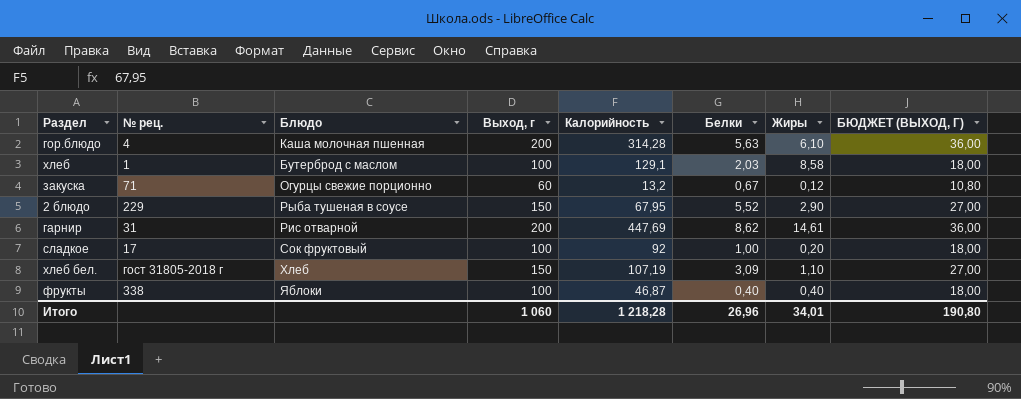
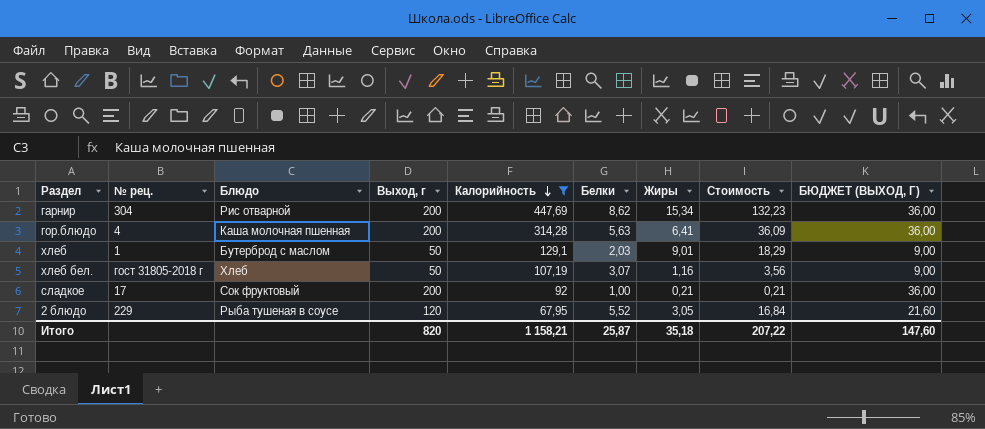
filter: none -> Калорийность >= 67,95
row order: none -> Калорийность descending
column Стоимость | formula: none -> [Белки] * [Жиры]
гарнир | № рец.: 31 -> 304
гарнир | Жиры: 14,61 -> 15,34
гор.блюдо | Жиры: 6,10 -> 6,41
хлеб | Выход, г: 100 -> 50
хлеб | Жиры: 8,58 -> 9,01
хлеб | БЮДЖЕТ (ВЫХОД, Г): 18,00 -> 9,00
хлеб бел. | Выход, г: 150 -> 50
хлеб бел. | Белки: 3,09 -> 3,07
хлеб бел. | Жиры: 1,10 -> 1,16
хлеб бел. | БЮДЖЕТ (ВЫХОД, Г): 27,00 -> 9,00
сладкое | Выход, г: 100 -> 200
сладкое | Жиры: 0,20 -> 0,21
сладкое | БЮДЖЕТ (ВЫХОД, Г): 18,00 -> 36,00
2 блюдо | Выход, г: 150 -> 120
2 блюдо | Жиры: 2,90 -> 3,05
2 блюдо | БЮДЖЕТ (ВЫХОД, Г): 27,00 -> 21,60
Итого | Выход, г: 1 060 -> 820
Итого | Калорийность: 1 218,28 -> 1 158,21
Итого | Белки: 26,96 -> 25,87
Итого | Жиры: 34,01 -> 35,18
Итого | БЮДЖЕТ (ВЫХОД, Г): 190,80 -> 147,60

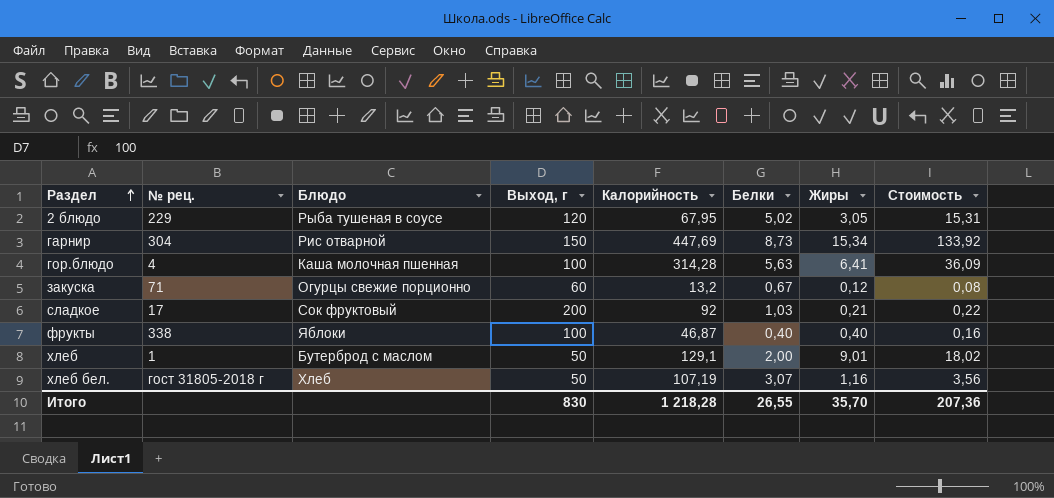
filter: Калорийность >= 67,95 -> none
row order: Калорийность descending -> Раздел ascending
column БЮДЖЕТ (ВЫХОД, Г) | formula: [Выход, г] * 0,18 -> none
2 блюдо | Белки: 5,52 -> 5,02
2 блюдо | Стоимость: 16,84 -> 15,31
гарнир | Выход, г: 200 -> 150
гарнир | Белки: 8,62 -> 8,73
гарнир | Стоимость: 132,23 -> 133,92
гор.блюдо | Выход, г: 200 -> 100
сладкое | Белки: 1,00 -> 1,03
сладкое | Стоимость: 0,21 -> 0,22
хлеб | Белки: 2,03 -> 2,00
хлеб | Стоимость: 18,29 -> 18,02
Итого | Выход, г: 820 -> 830
Итого | Калорийность: 1 158,21 -> 1 218,28
Итого | Белки: 25,87 -> 26,55
Итого | Жиры: 35,18 -> 35,70
Итого | Стоимость: 207,22 -> 207,36

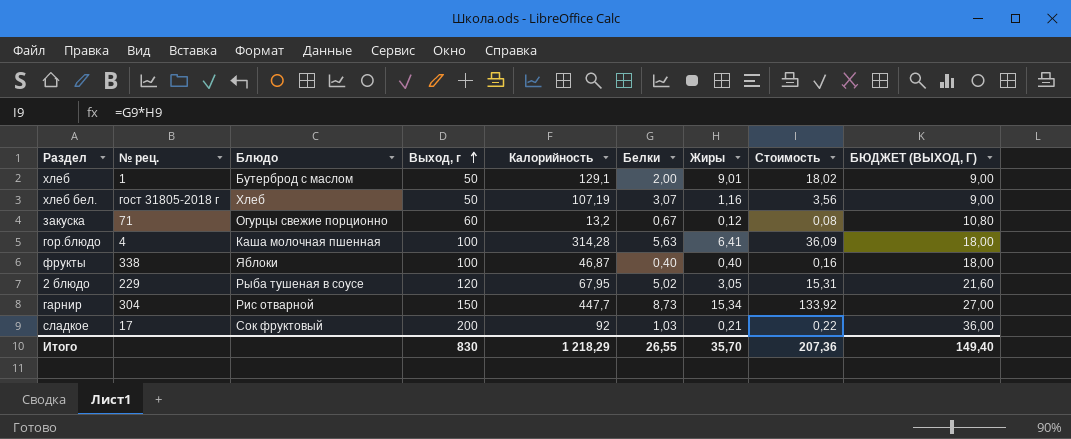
row order: Раздел ascending -> Выход, г ascending
column БЮДЖЕТ (ВЫХОД, Г) | formula: none -> [Выход, г] * 0,18
гарнир | Калорийность: 447,69 -> 447,7
Итого | Калорийность: 1 218,28 -> 1 218,29

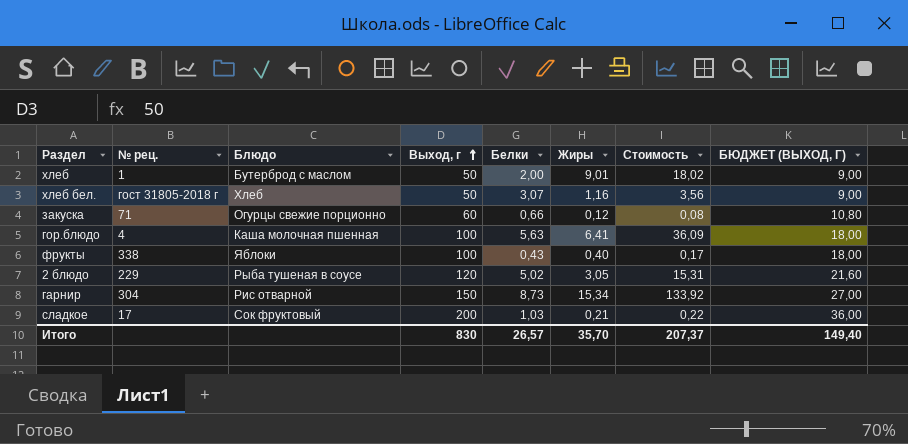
column Калорийность | position: 5 -> none
закуска | Белки: 0,67 -> 0,66
фрукты | Белки: 0,40 -> 0,43
фрукты | Стоимость: 0,16 -> 0,17
Итого | Белки: 26,55 -> 26,57
Итого | Стоимость: 207,36 -> 207,37

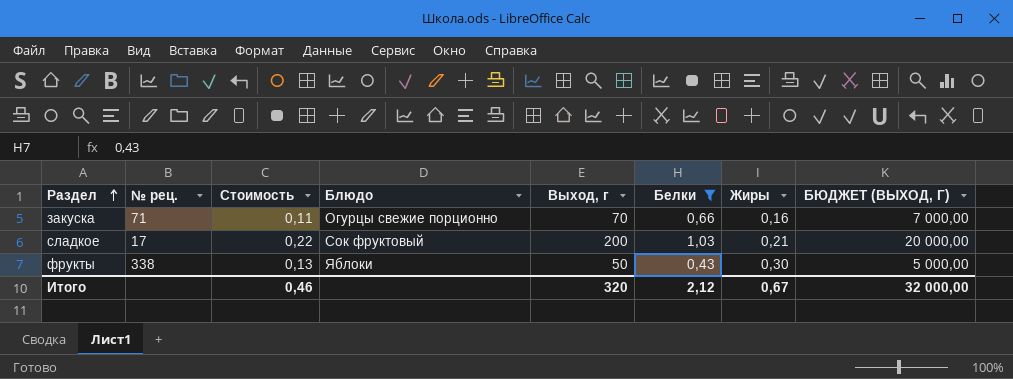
filter: none -> Белки <= 1,03
row order: Выход, г ascending -> Раздел ascending
column Стоимость | position: 7 -> 3
column БЮДЖЕТ (ВЫХОД, Г) | formula: [Выход, г] * 0,18 -> [Выход, г] * 100
закуска | Стоимость: 0,08 -> 0,11
закуска | Выход, г: 60 -> 70
закуска | Жиры: 0,12 -> 0,16
фрукты | Стоимость: 0,17 -> 0,13
фрукты | Выход, г: 100 -> 50
фрукты | Жиры: 0,40 -> 0,30
Итого | Стоимость: 207,37 -> 0,46
Итого | Выход, г: 830 -> 320
Итого | Белки: 26,57 -> 2,12
Итого | Жиры: 35,70 -> 0,67
Итого | БЮДЖЕТ (ВЫХОД, Г): 149,40 -> 32 000,00

